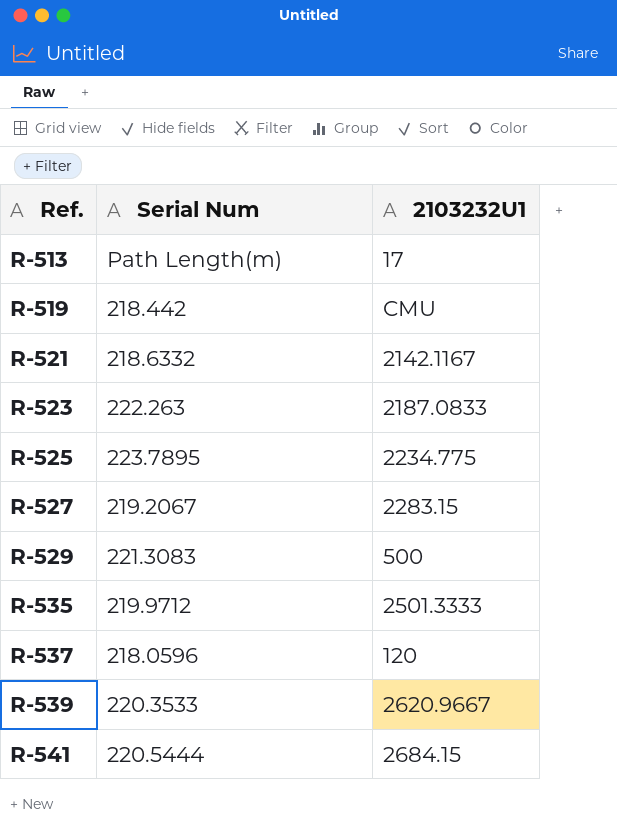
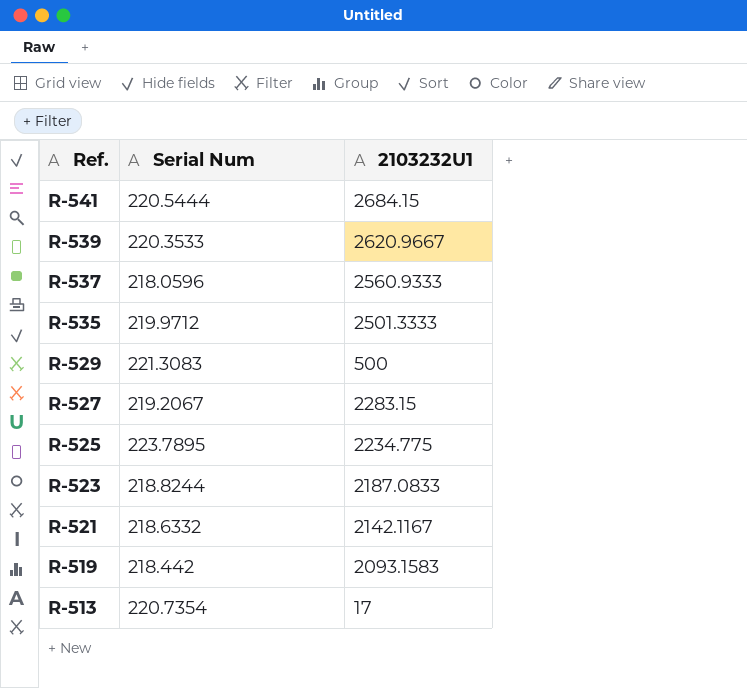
row order: Ref. ascending -> Ref. descending
R-537 | 2103232U1: 120 -> 2560.9333
R-523 | Serial Num: 222.263 -> 218.8244
R-519 | 2103232U1: CMU -> 2093.1583
R-513 | Serial Num: Path Length(m) -> 220.7354

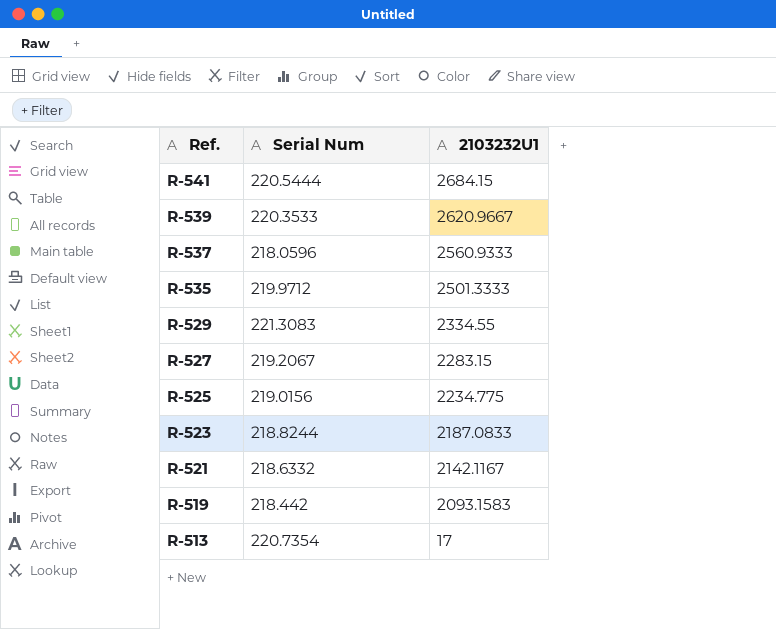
R-529 | 2103232U1: 500 -> 2334.55
R-525 | Serial Num: 223.7895 -> 219.0156

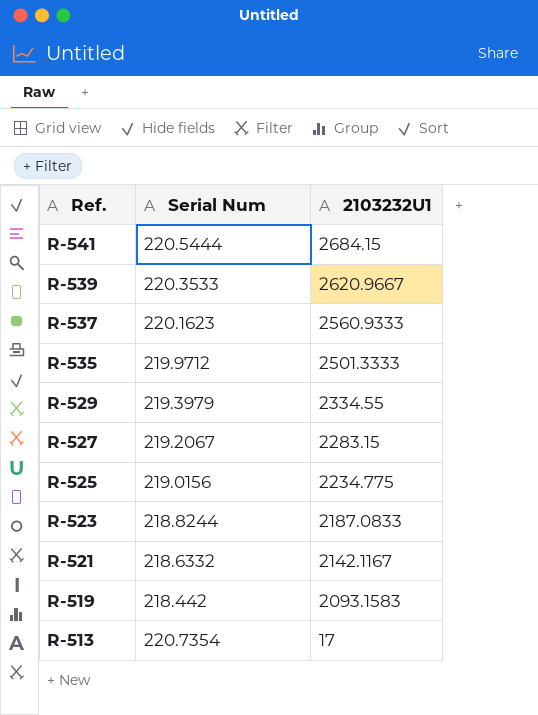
R-537 | Serial Num: 218.0596 -> 220.1623
R-529 | Serial Num: 221.3083 -> 219.3979

